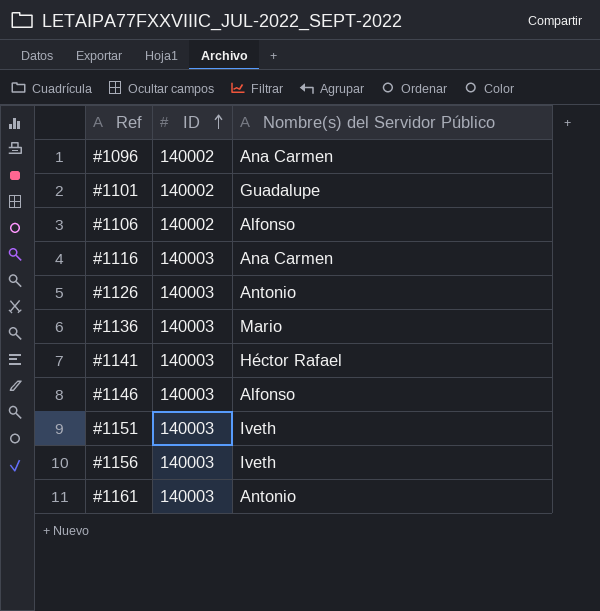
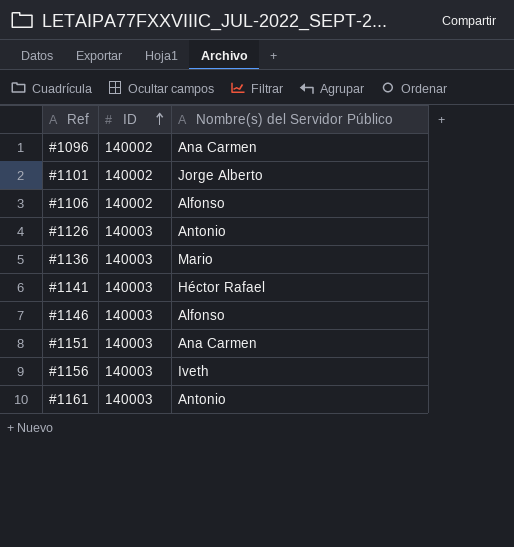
row #1116: 140003 | Ana Carmen -> none
#1101 | Nombre(s) del Servidor Público: Guadalupe -> Jorge Alberto
#1151 | Nombre(s) del Servidor Público: Iveth -> Ana Carmen

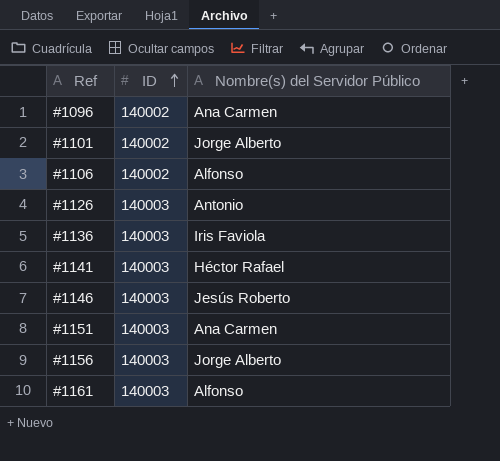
#1136 | Nombre(s) del Servidor Público: Mario -> Iris Faviola
#1146 | Nombre(s) del Servidor Público: Alfonso -> Jesús Roberto
#1156 | Nombre(s) del Servidor Público: Iveth -> Jorge Alberto
#1161 | Nombre(s) del Servidor Público: Antonio -> Alfonso

